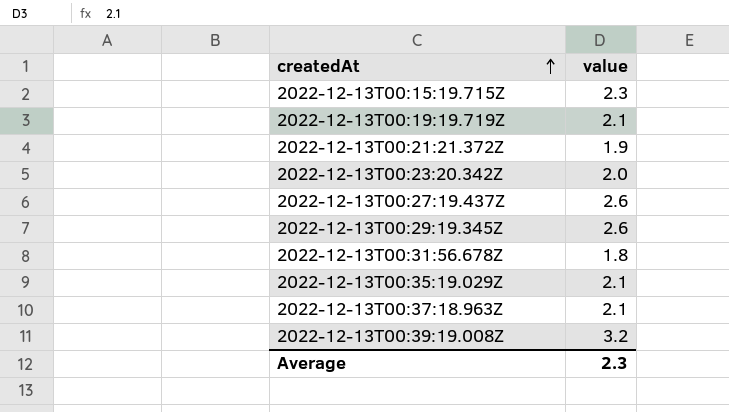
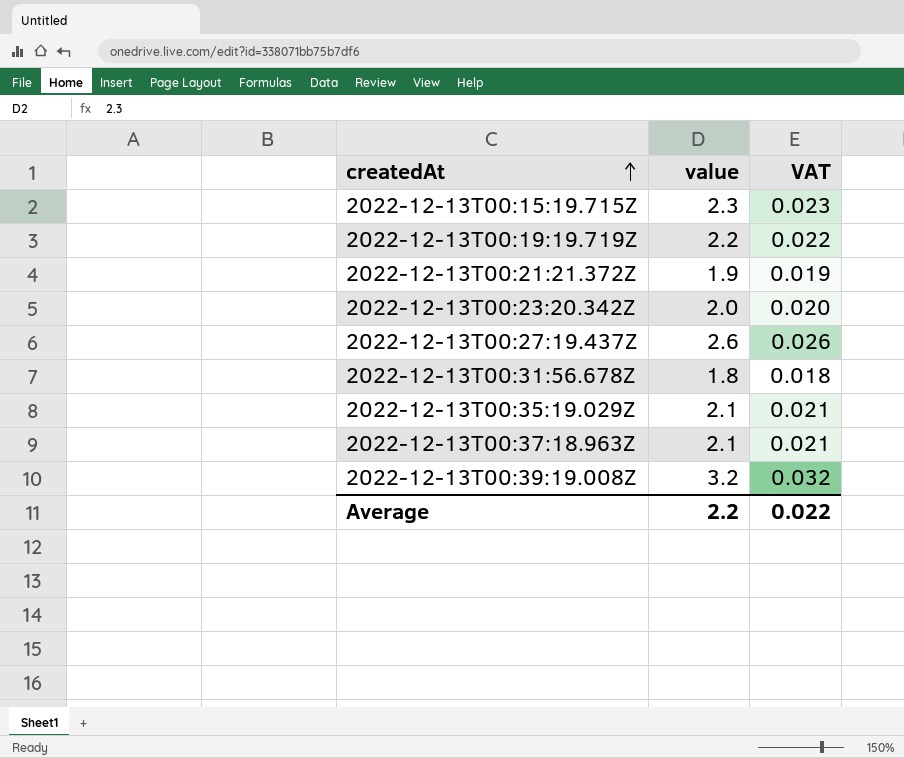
column VAT | formula: none -> [value] * 0.01
row 2022-12-13T00:29:19.345Z: 2.6 -> none
2022-12-13T00:19:19.719Z | value: 2.1 -> 2.2
Average | value: 2.3 -> 2.2

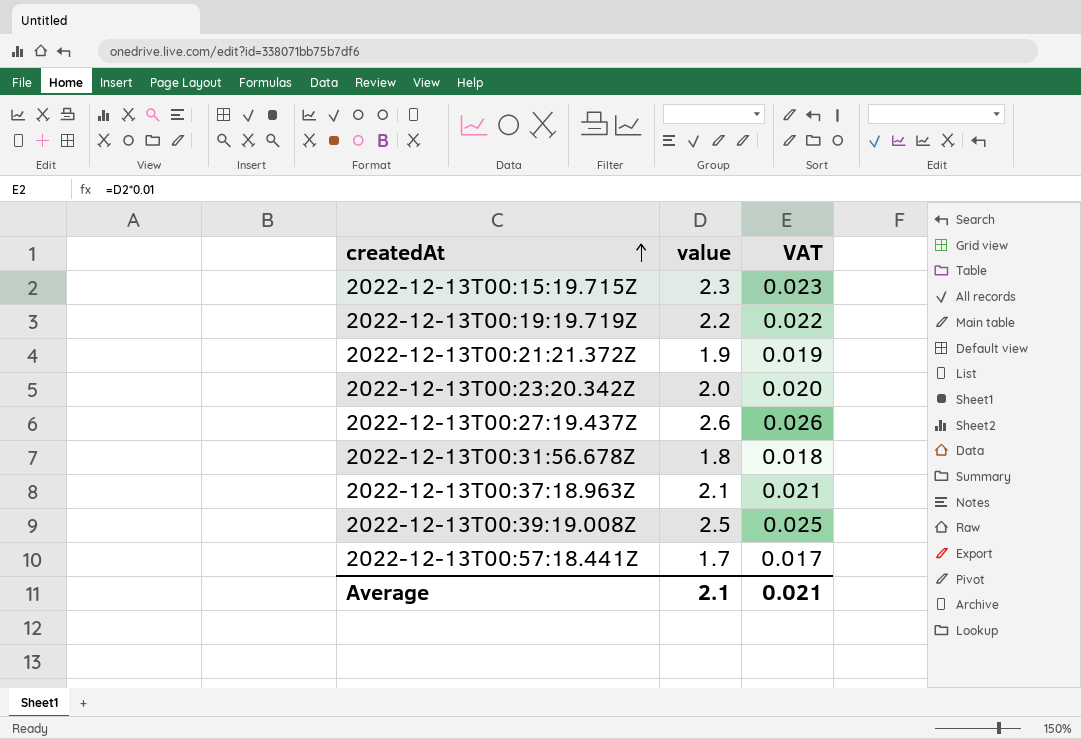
row 2022-12-13T00:35:19.029Z: 2.1 | 0.021 -> none
2022-12-13T00:39:19.008Z | value: 3.2 -> 2.5
2022-12-13T00:39:19.008Z | VAT: 0.032 -> 0.025
row 2022-12-13T00:57:18.441Z: none -> 1.7 | 0.017
Average | value: 2.2 -> 2.1
Average | VAT: 0.022 -> 0.021

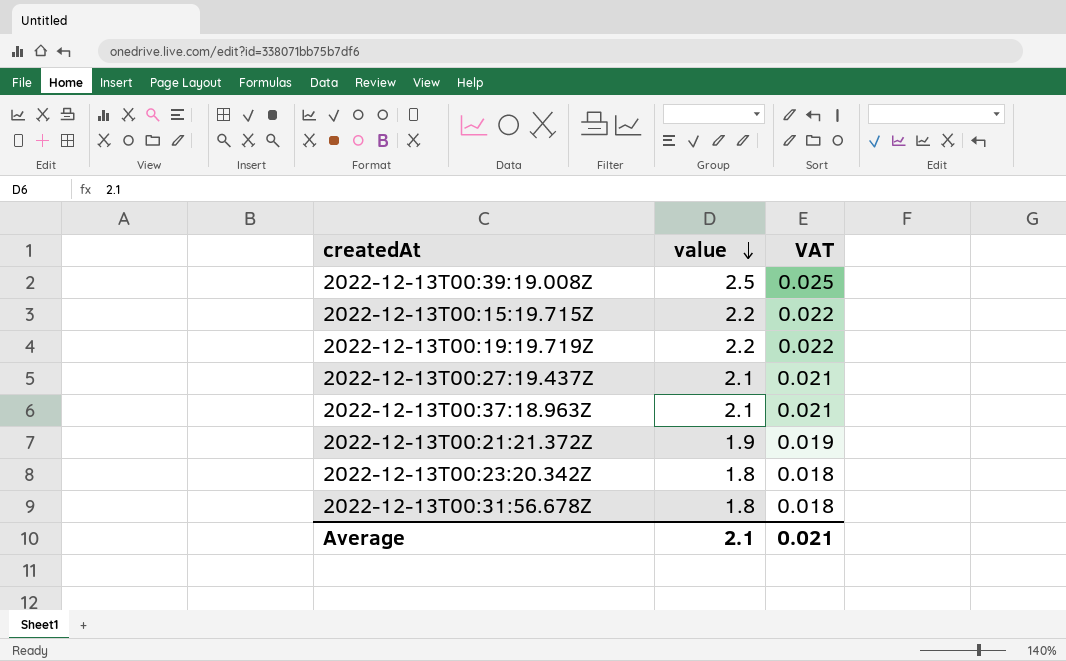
row order: createdAt ascending -> value descending
row 2022-12-13T00:57:18.441Z: 1.7 | 0.017 -> none
2022-12-13T00:15:19.715Z | value: 2.3 -> 2.2
2022-12-13T00:15:19.715Z | VAT: 0.023 -> 0.022
2022-12-13T00:27:19.437Z | value: 2.6 -> 2.1
2022-12-13T00:27:19.437Z | VAT: 0.026 -> 0.021
2022-12-13T00:23:20.342Z | value: 2.0 -> 1.8
2022-12-13T00:23:20.342Z | VAT: 0.020 -> 0.018

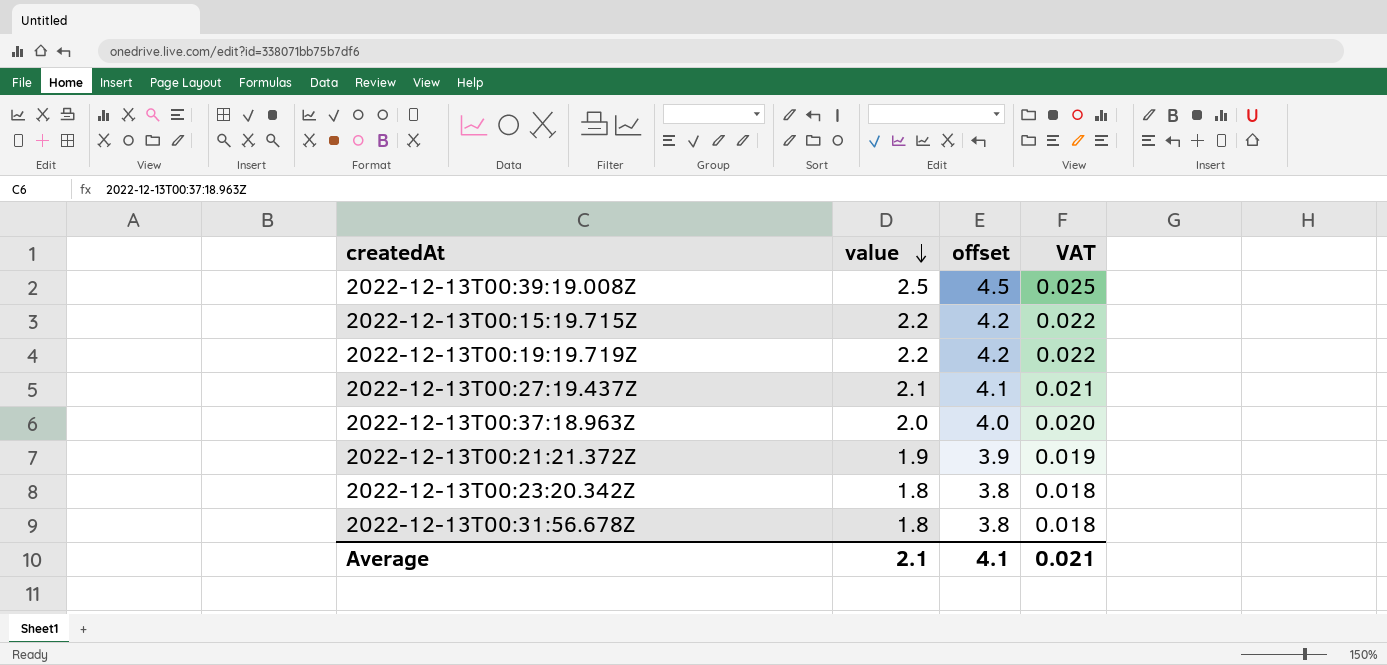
column offset | formula: none -> [value] + 2
2022-12-13T00:37:18.963Z | value: 2.1 -> 2.0
2022-12-13T00:37:18.963Z | VAT: 0.021 -> 0.020

